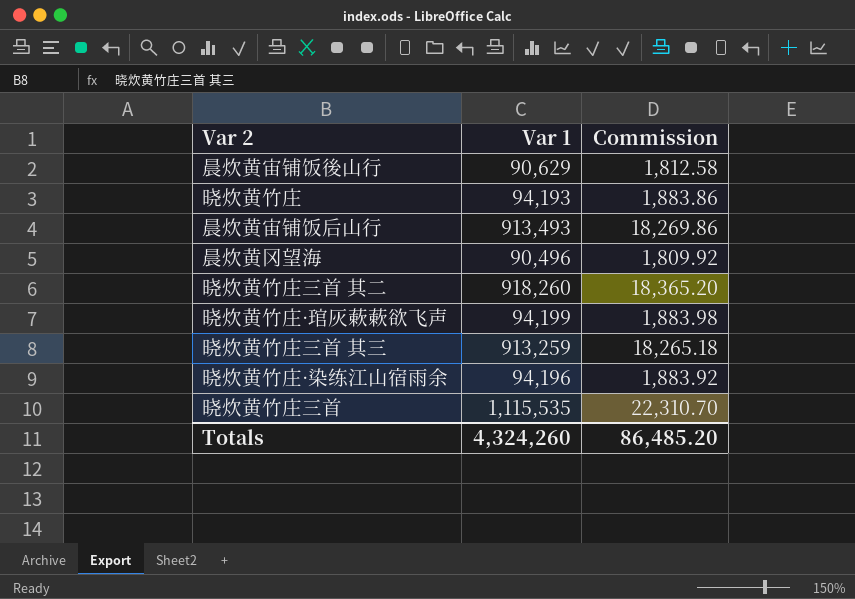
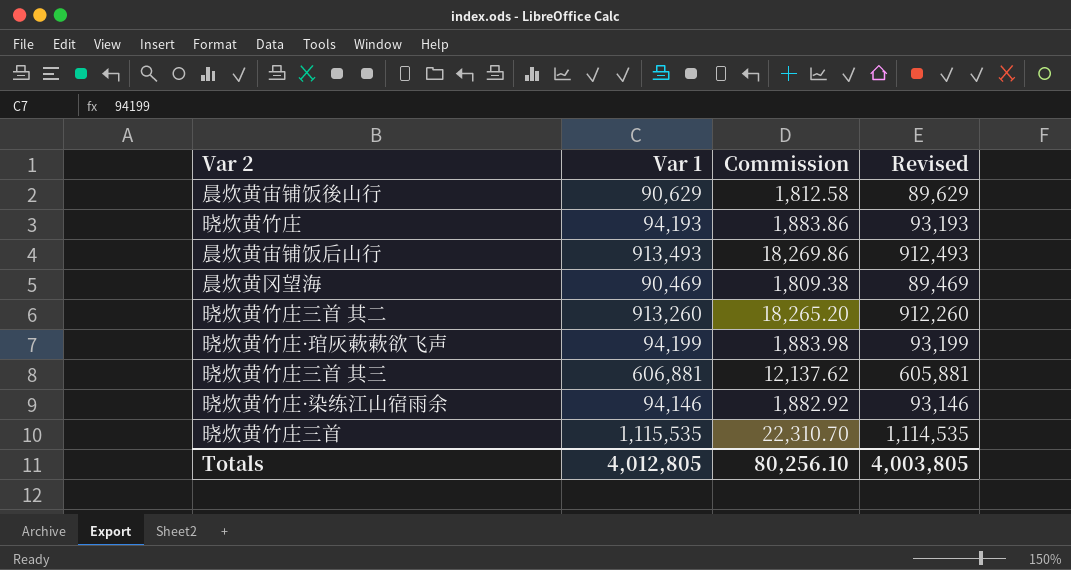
column Revised | formula: none -> [Var 1] - 1000
晨炊黄冈望海 | Var 1: 90,496 -> 90,469
晨炊黄冈望海 | Commission: 1,809.92 -> 1,809.38
晓炊黄竹庄三首 其二 | Var 1: 918,260 -> 913,260
晓炊黄竹庄三首 其二 | Commission: 18,365.20 -> 18,265.20
晓炊黄竹庄三首 其三 | Var 1: 913,259 -> 606,881
晓炊黄竹庄三首 其三 | Commission: 18,265.18 -> 12,137.62
晓炊黄竹庄·染练江山宿雨余 | Var 1: 94,196 -> 94,146
晓炊黄竹庄·染练江山宿雨余 | Commission: 1,883.92 -> 1,882.92
Totals | Var 1: 4,324,260 -> 4,012,805
Totals | Commission: 86,485.20 -> 80,256.10

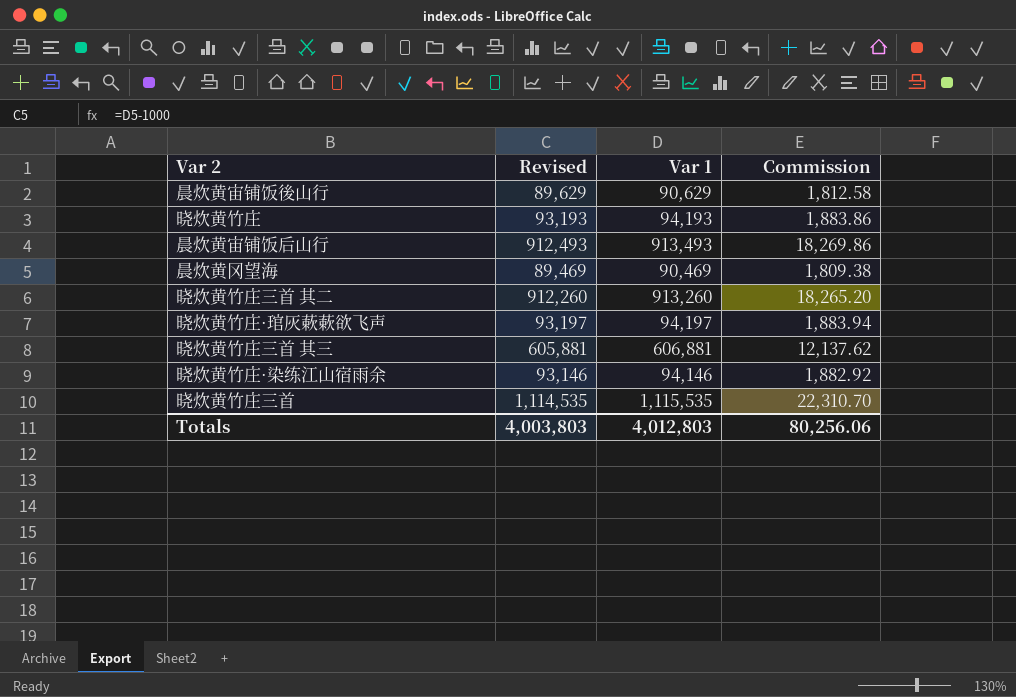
column Revised | position: 4 -> 2
晓炊黄竹庄·琯灰蔌蔌欲飞声 | Revised: 93,199 -> 93,197
晓炊黄竹庄·琯灰蔌蔌欲飞声 | Var 1: 94,199 -> 94,197
晓炊黄竹庄·琯灰蔌蔌欲飞声 | Commission: 1,883.98 -> 1,883.94
Totals | Revised: 4,003,805 -> 4,003,803
Totals | Var 1: 4,012,805 -> 4,012,803
Totals | Commission: 80,256.10 -> 80,256.06

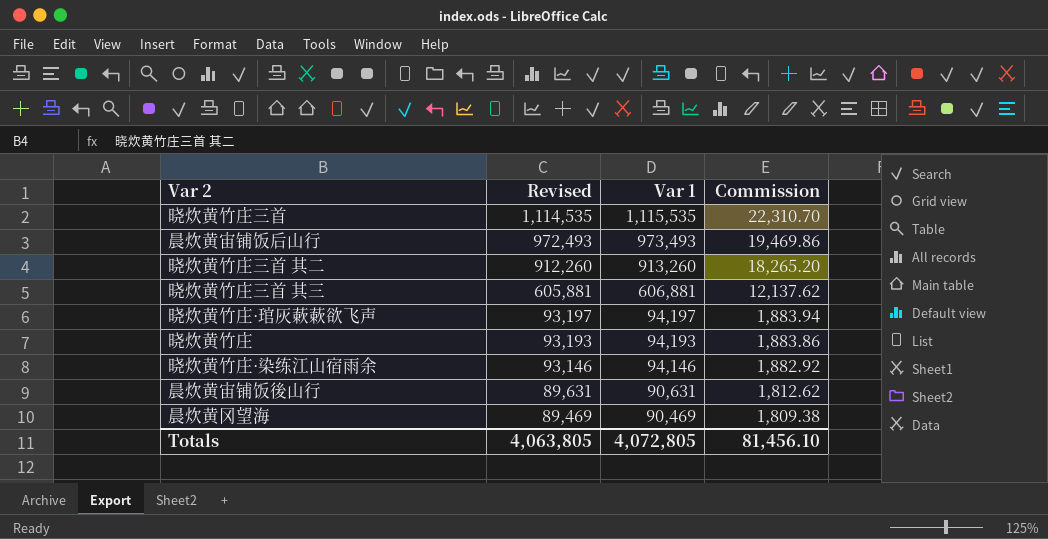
row order: none -> Revised descending
晨炊黄宙铺饭后山行 | Revised: 912,493 -> 972,493
晨炊黄宙铺饭后山行 | Var 1: 913,493 -> 973,493
晨炊黄宙铺饭后山行 | Commission: 18,269.86 -> 19,469.86
晨炊黄宙铺饭後山行 | Revised: 89,629 -> 89,631
晨炊黄宙铺饭後山行 | Var 1: 90,629 -> 90,631
晨炊黄宙铺饭後山行 | Commission: 1,812.58 -> 1,812.62
Totals | Revised: 4,003,803 -> 4,063,805
Totals | Var 1: 4,012,803 -> 4,072,805
Totals | Commission: 80,256.06 -> 81,456.10

